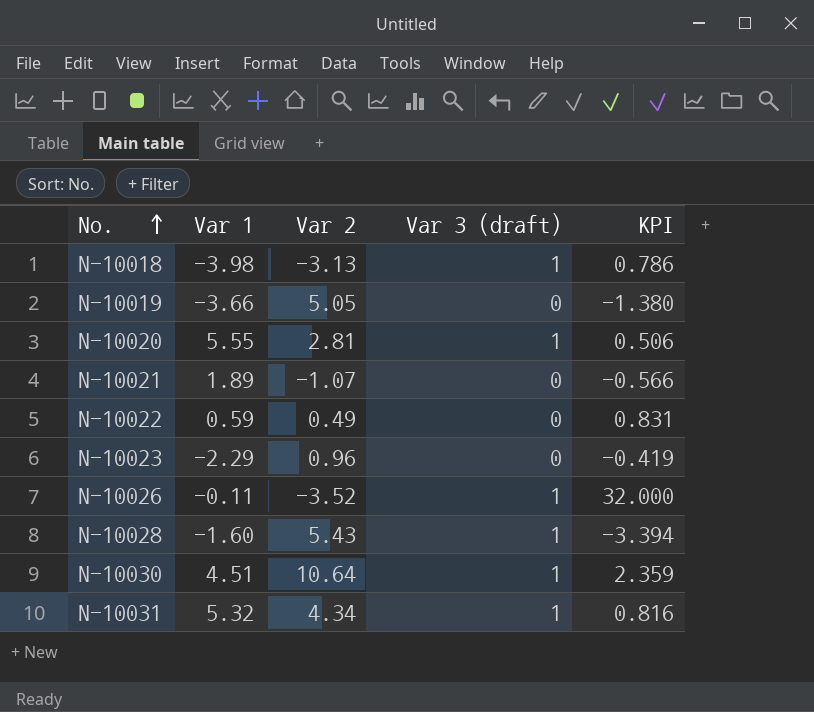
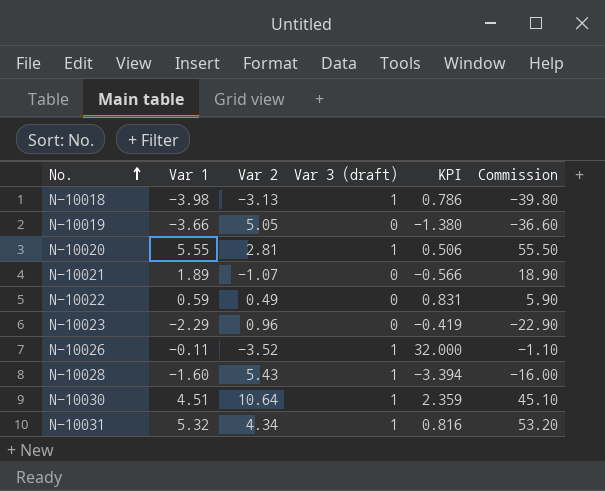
column Commission | formula: none -> [Var 1] * 10

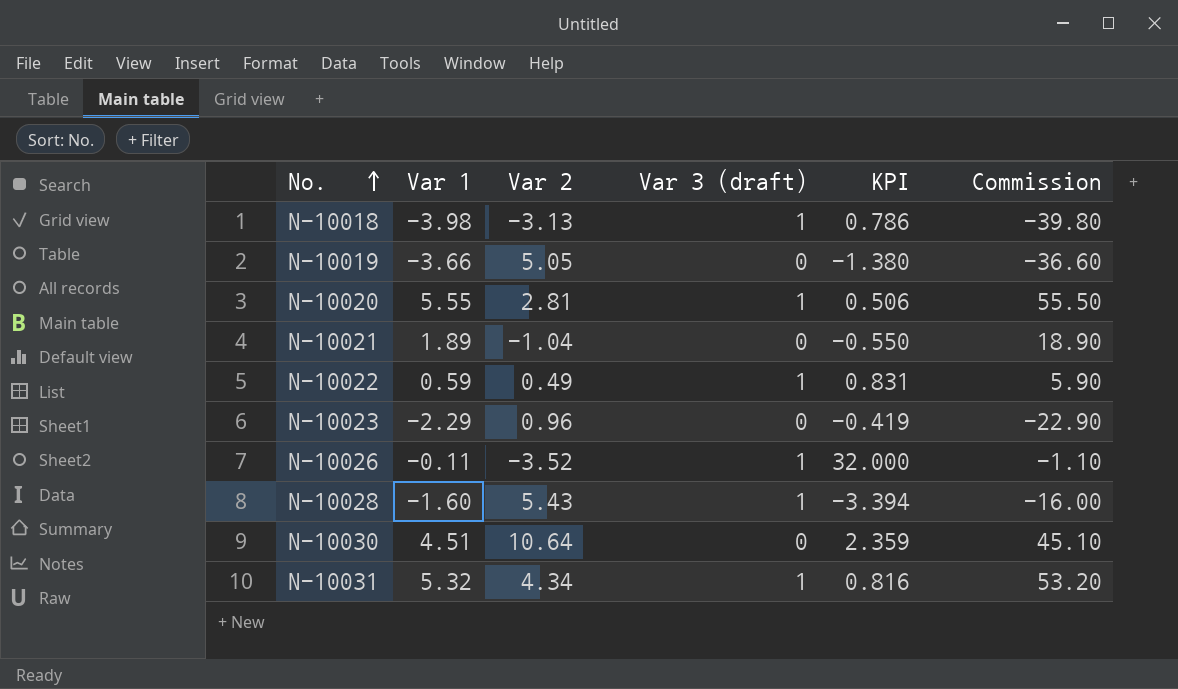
N-10021 | Var 2: -1.07 -> -1.04
N-10021 | KPI: -0.566 -> -0.550
N-10022 | Var 3 (draft): 0 -> 1
N-10030 | Var 3 (draft): 1 -> 0

